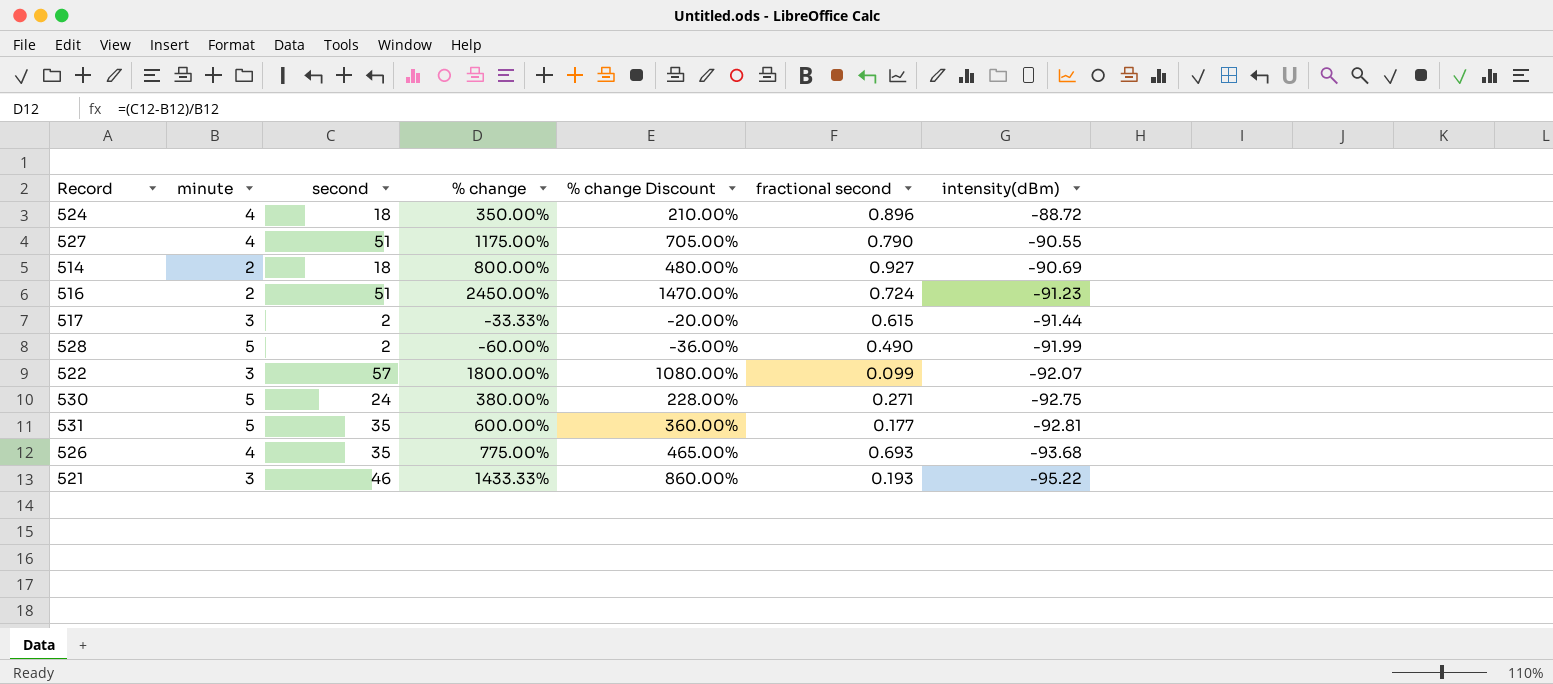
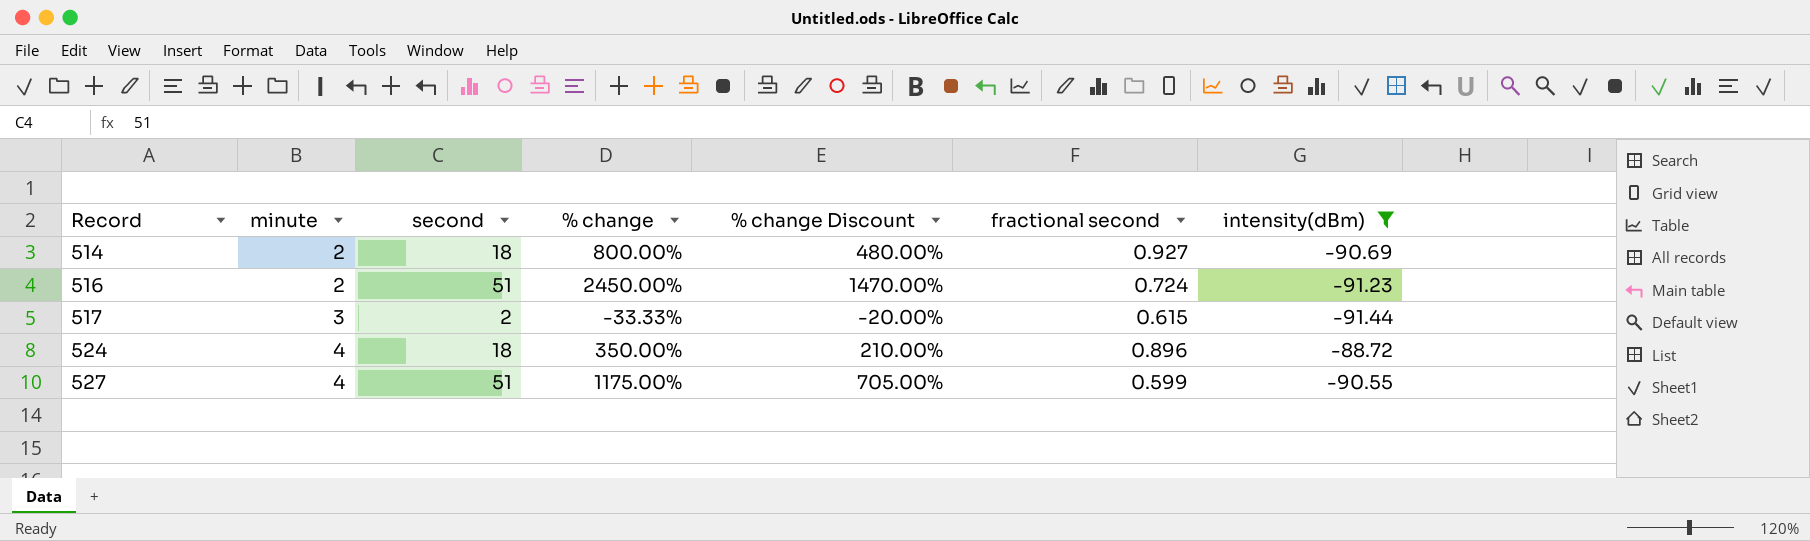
filter: none -> intensity(dBm) >= -91.44
row order: intensity(dBm) descending -> Record ascending
527 | fractional second: 0.790 -> 0.599

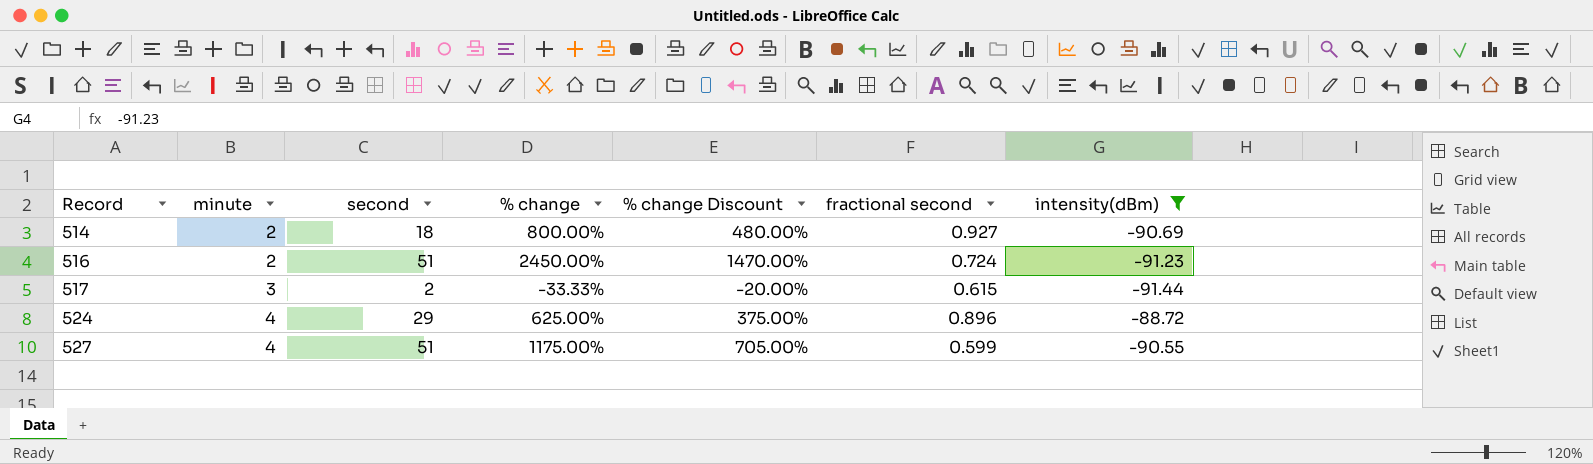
524 | second: 18 -> 29
524 | % change: 350.00% -> 625.00%
524 | % change Discount: 210.00% -> 375.00%

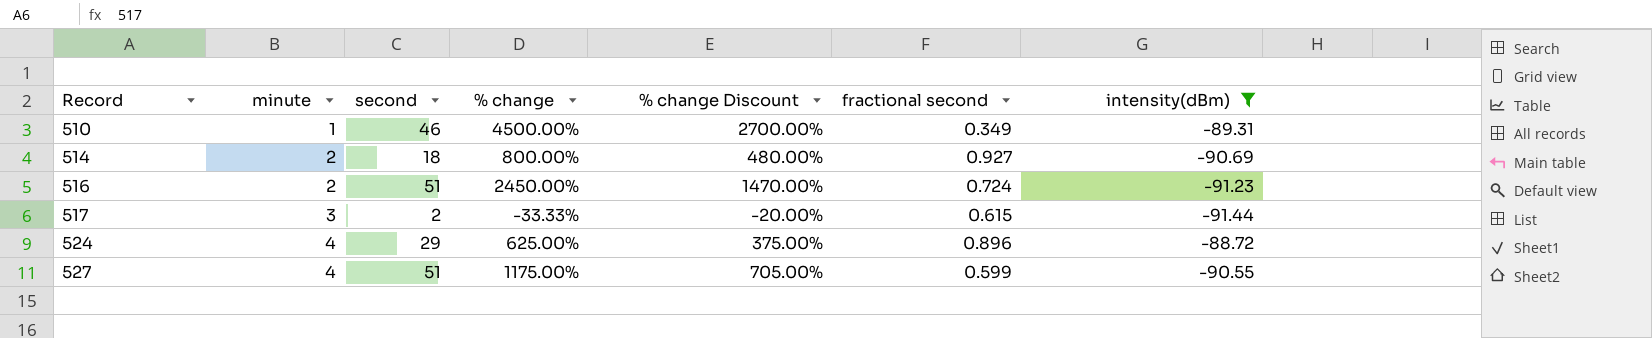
row 510: none -> 1 | 46 | 4500.00% | 2700.00% | 0.349 | -89.31

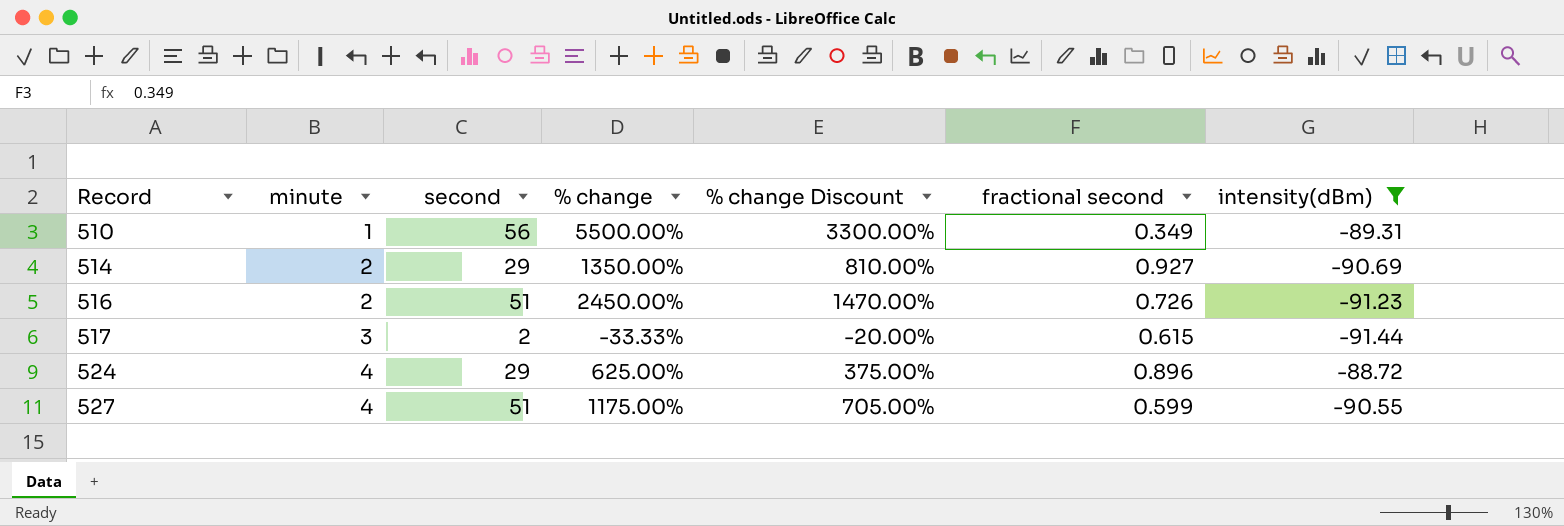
510 | second: 46 -> 56
510 | % change: 4500.00% -> 5500.00%
510 | % change Discount: 2700.00% -> 3300.00%
514 | second: 18 -> 29
514 | % change: 800.00% -> 1350.00%
514 | % change Discount: 480.00% -> 810.00%
516 | fractional second: 0.724 -> 0.726

